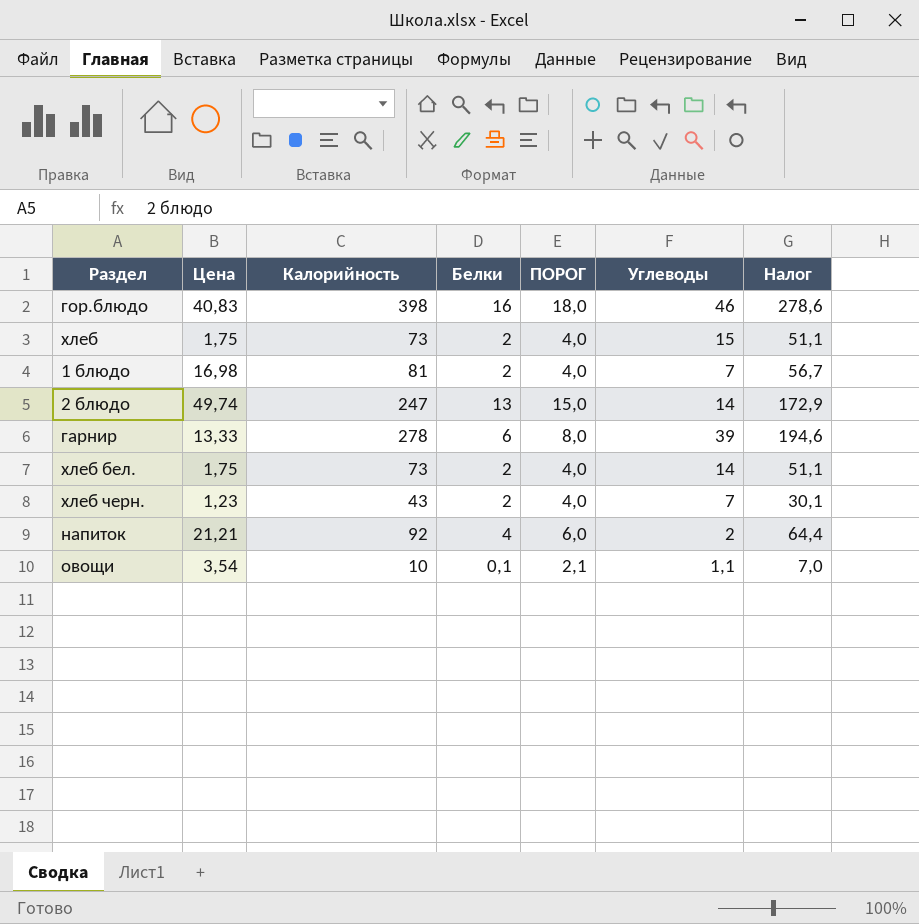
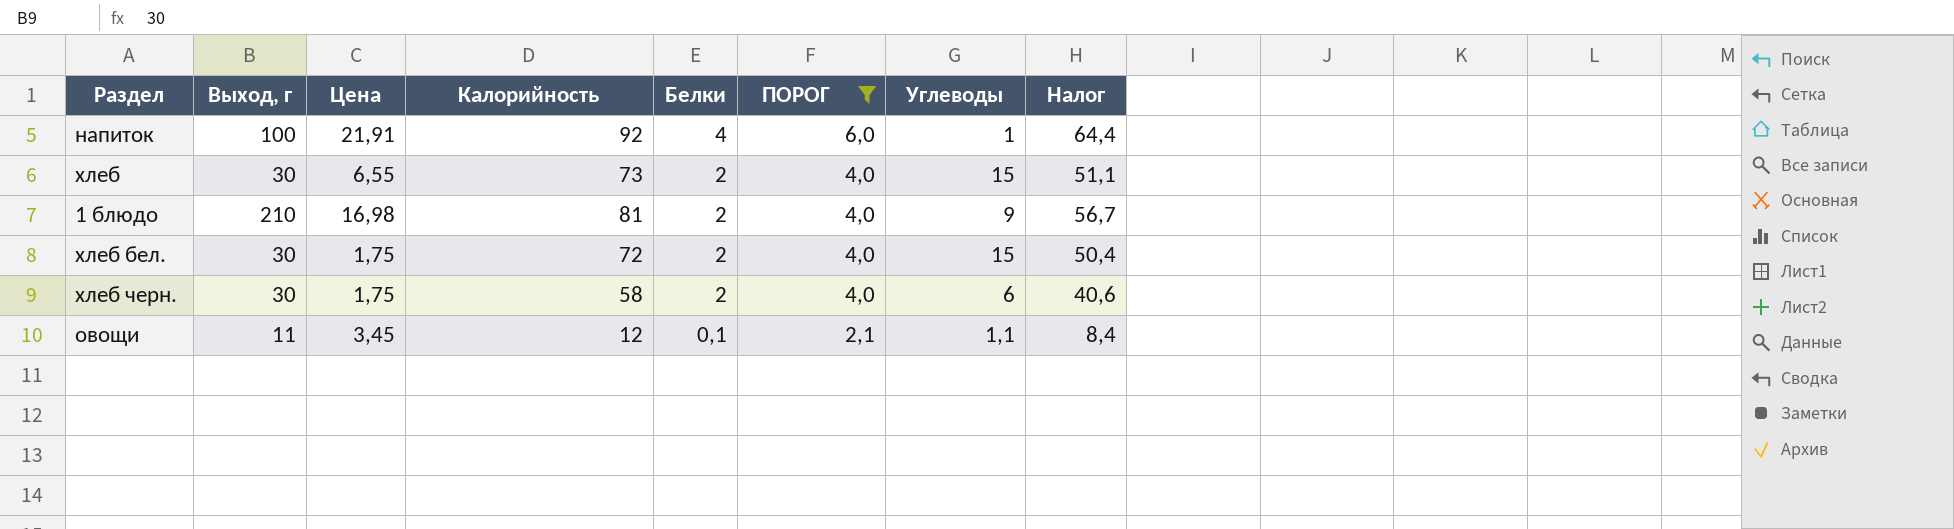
filter: none -> ПОРОГ <= 6,0
row order: none -> Белки descending
column Выход, г | position: none -> 2
напиток | Цена: 21,21 -> 21,91
напиток | Углеводы: 2 -> 1
хлеб | Цена: 1,75 -> 6,55
1 блюдо | Углеводы: 7 -> 9
хлеб бел. | Калорийность: 73 -> 72
хлеб бел. | Углеводы: 14 -> 15
хлеб бел. | Налог: 51,1 -> 50,4
хлеб черн. | Цена: 1,23 -> 1,75
хлеб черн. | Калорийность: 43 -> 58
хлеб черн. | Углеводы: 7 -> 6
хлеб черн. | Налог: 30,1 -> 40,6
овощи | Цена: 3,54 -> 3,45
овощи | Калорийность: 10 -> 12
овощи | Налог: 7,0 -> 8,4

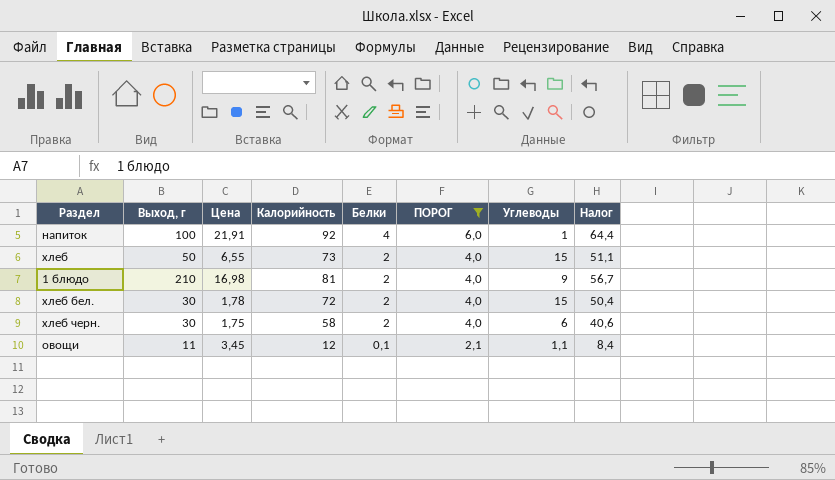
хлеб | Выход, г: 30 -> 50
хлеб бел. | Цена: 1,75 -> 1,78

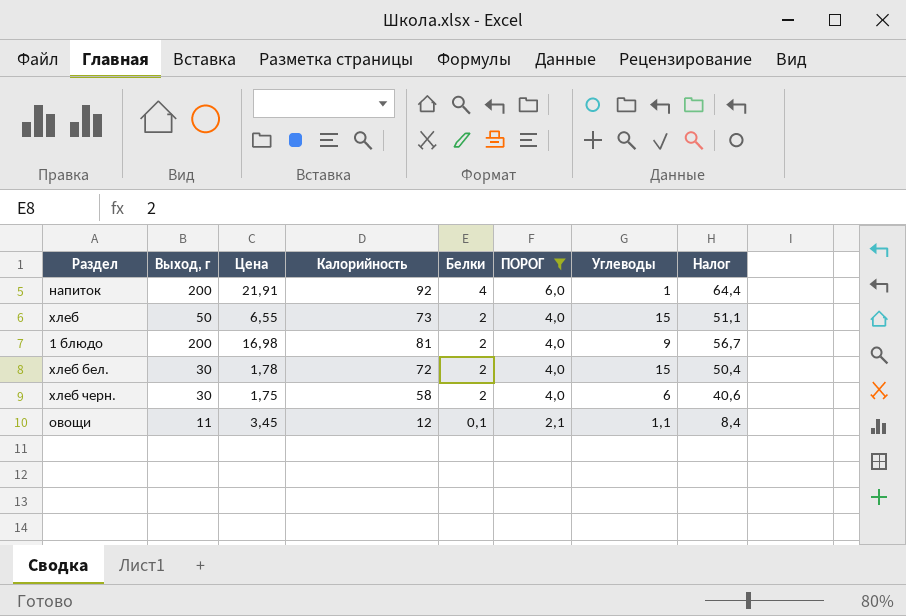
напиток | Выход, г: 100 -> 200
1 блюдо | Выход, г: 210 -> 200

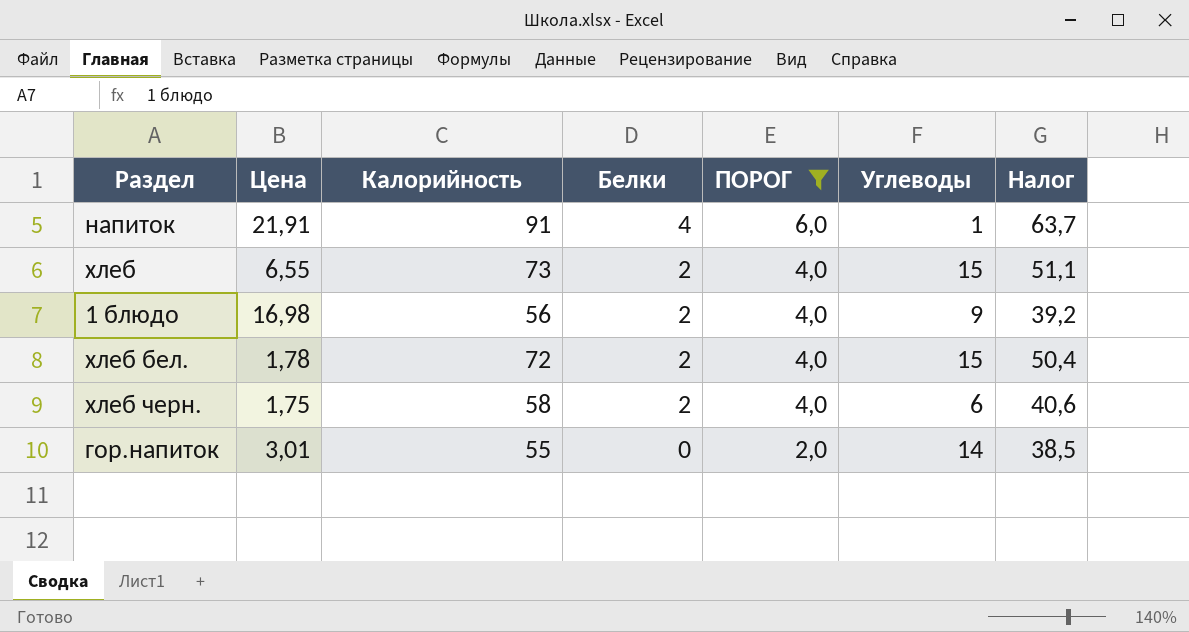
column Выход, г | position: 2 -> none
row овощи: 11 | 3,45 | 12 | 0,1 | 2,1 | 1,1 | 8,4 -> none
напиток | Калорийность: 92 -> 91
напиток | Налог: 64,4 -> 63,7
1 блюдо | Калорийность: 81 -> 56
1 блюдо | Налог: 56,7 -> 39,2
row гор.напиток: none -> 3,01 | 55 | 0 | 2,0 | 14 | 38,5

